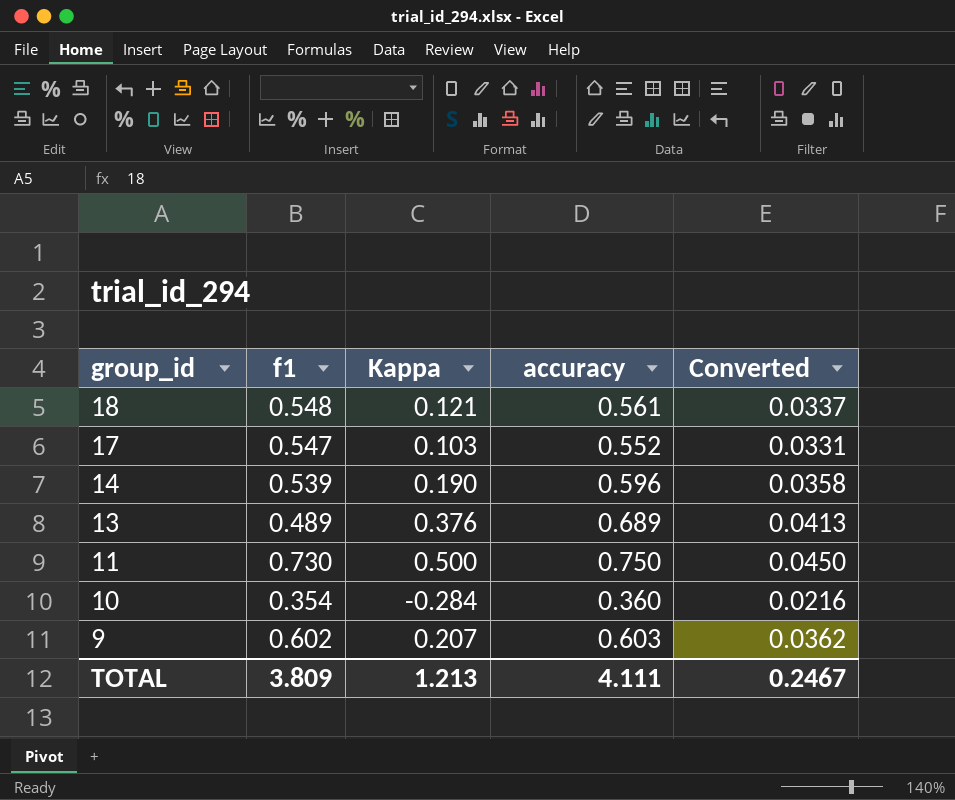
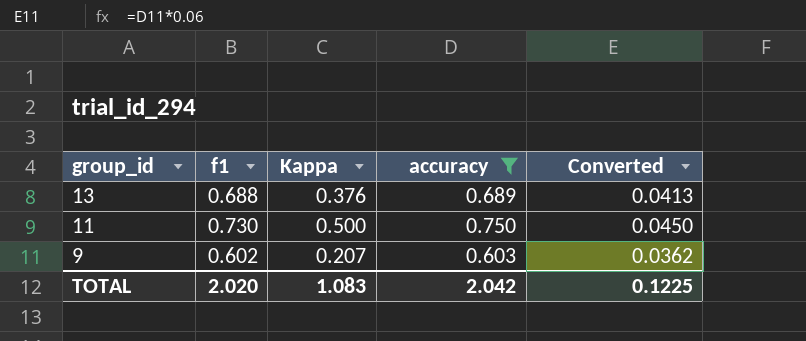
filter: none -> accuracy >= 0.603
13 | f1: 0.489 -> 0.688
TOTAL | f1: 3.809 -> 2.020
TOTAL | Kappa: 1.213 -> 1.083
TOTAL | accuracy: 4.111 -> 2.042
TOTAL | Converted: 0.2467 -> 0.1225

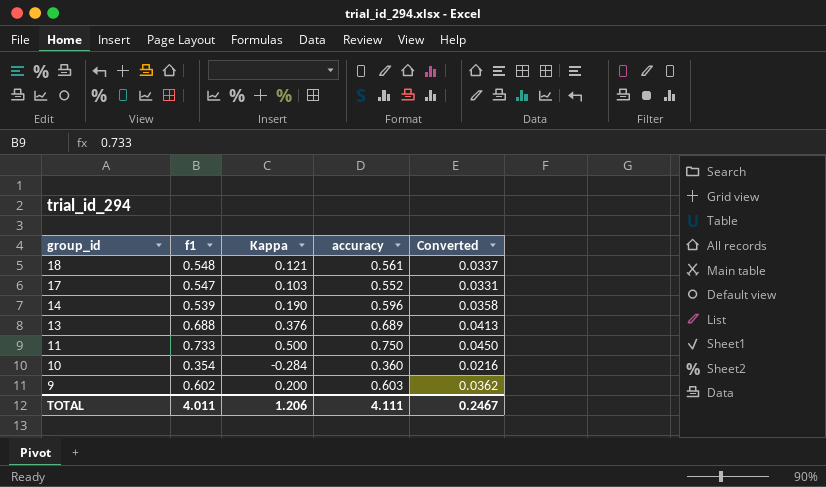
filter: accuracy >= 0.603 -> none
11 | f1: 0.730 -> 0.733
9 | Kappa: 0.207 -> 0.200
TOTAL | f1: 2.020 -> 4.011
TOTAL | Kappa: 1.083 -> 1.206
TOTAL | accuracy: 2.042 -> 4.111
TOTAL | Converted: 0.1225 -> 0.2467

